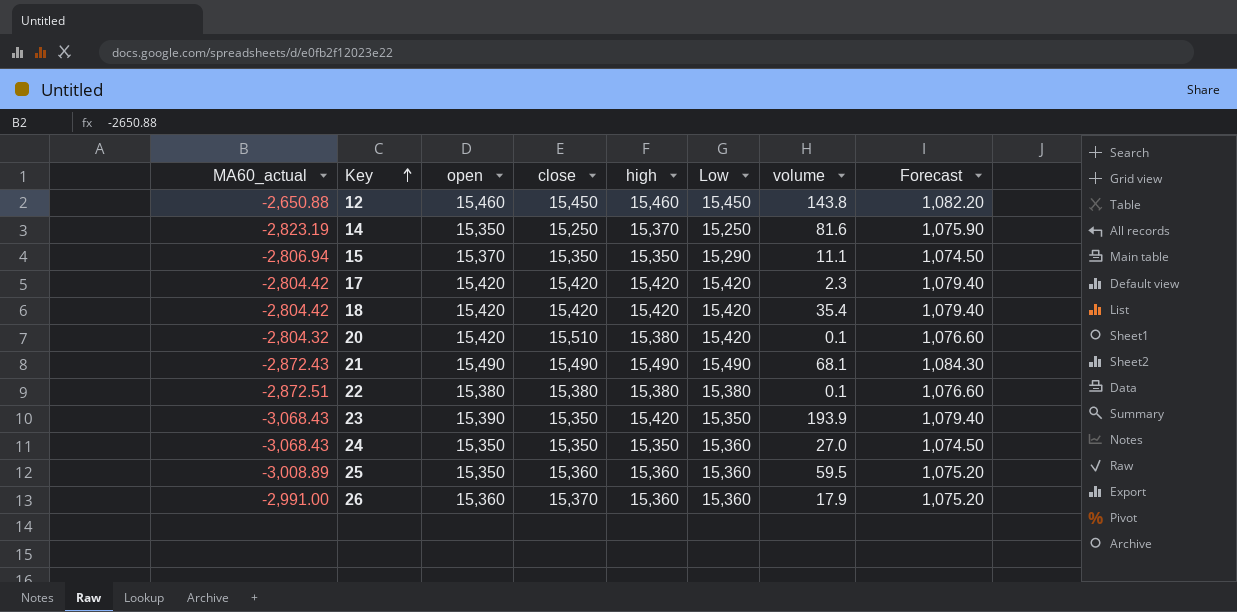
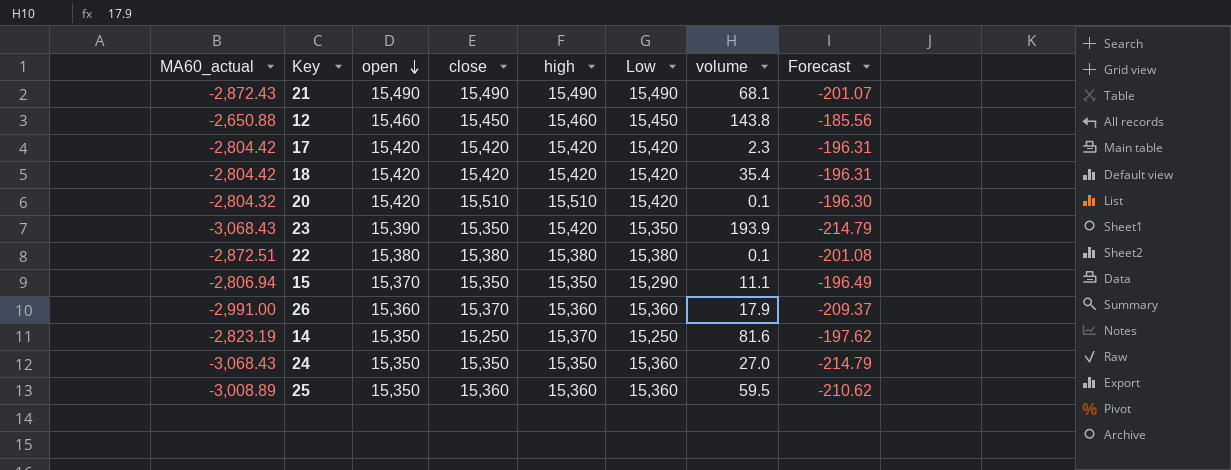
row order: Key ascending -> open descending
column Forecast | formula: [high] * 0.07 -> [MA60_actual] * 0.07
20 | high: 15,380 -> 15,510

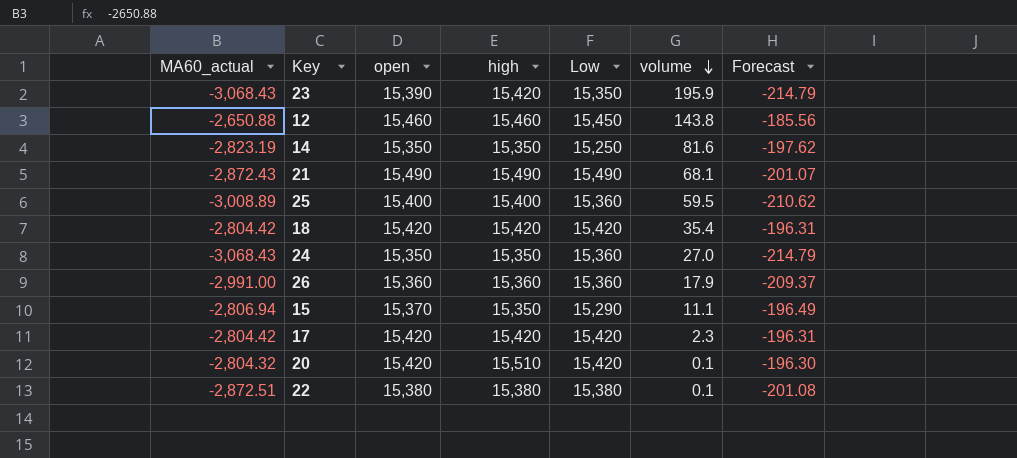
row order: open descending -> volume descending
column close | position: 4 -> none
23 | volume: 193.9 -> 195.9
14 | high: 15,370 -> 15,350
25 | open: 15,350 -> 15,400
25 | high: 15,360 -> 15,400

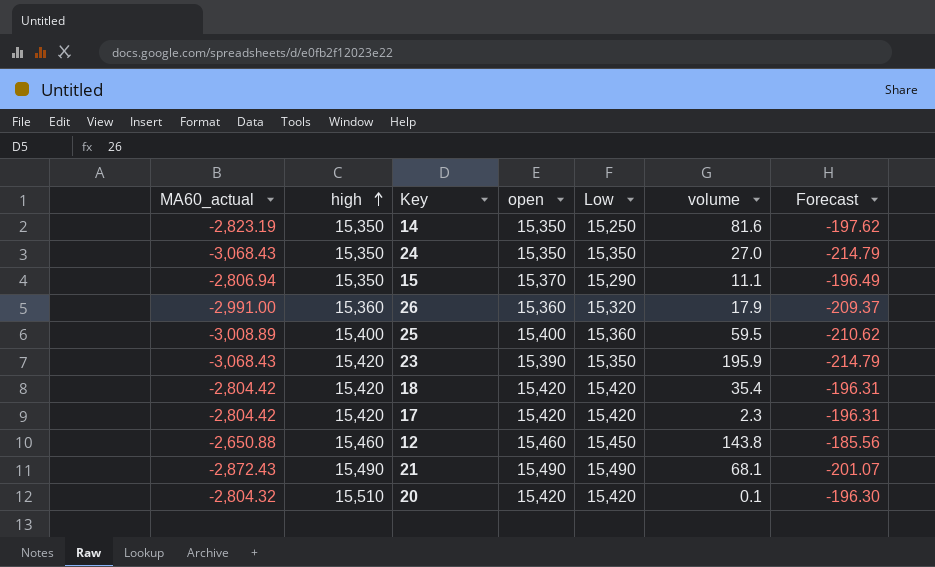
row order: volume descending -> high ascending
column high | position: 4 -> 2
row 22: -2,872.51 | 15,380 | 15,380 | 15,380 | 0.1 | -201.08 -> none
24 | Low: 15,360 -> 15,350
26 | Low: 15,360 -> 15,320

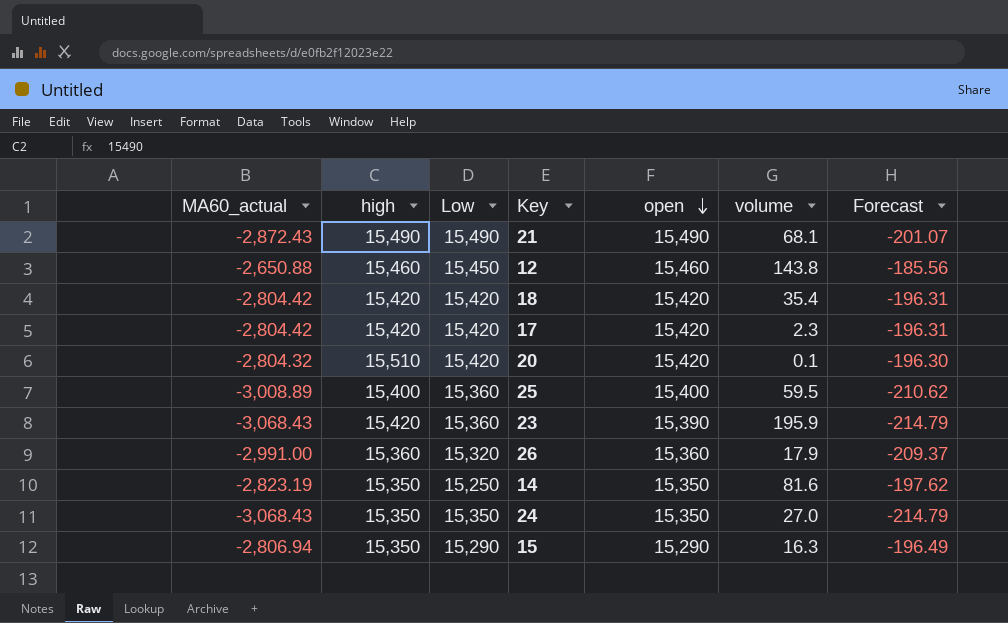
row order: high ascending -> open descending
column Low | position: 5 -> 3
23 | Low: 15,350 -> 15,360
15 | open: 15,370 -> 15,290
15 | volume: 11.1 -> 16.3

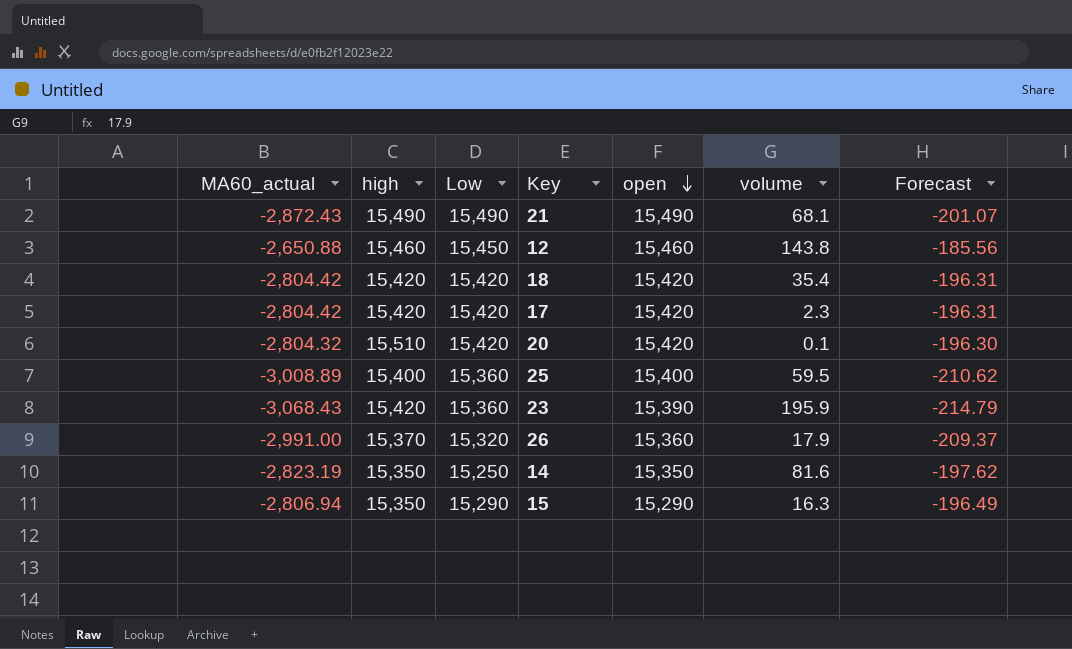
row 24: -3,068.43 | 15,350 | 15,350 | 15,350 | 27.0 | -214.79 -> none
26 | high: 15,360 -> 15,370

